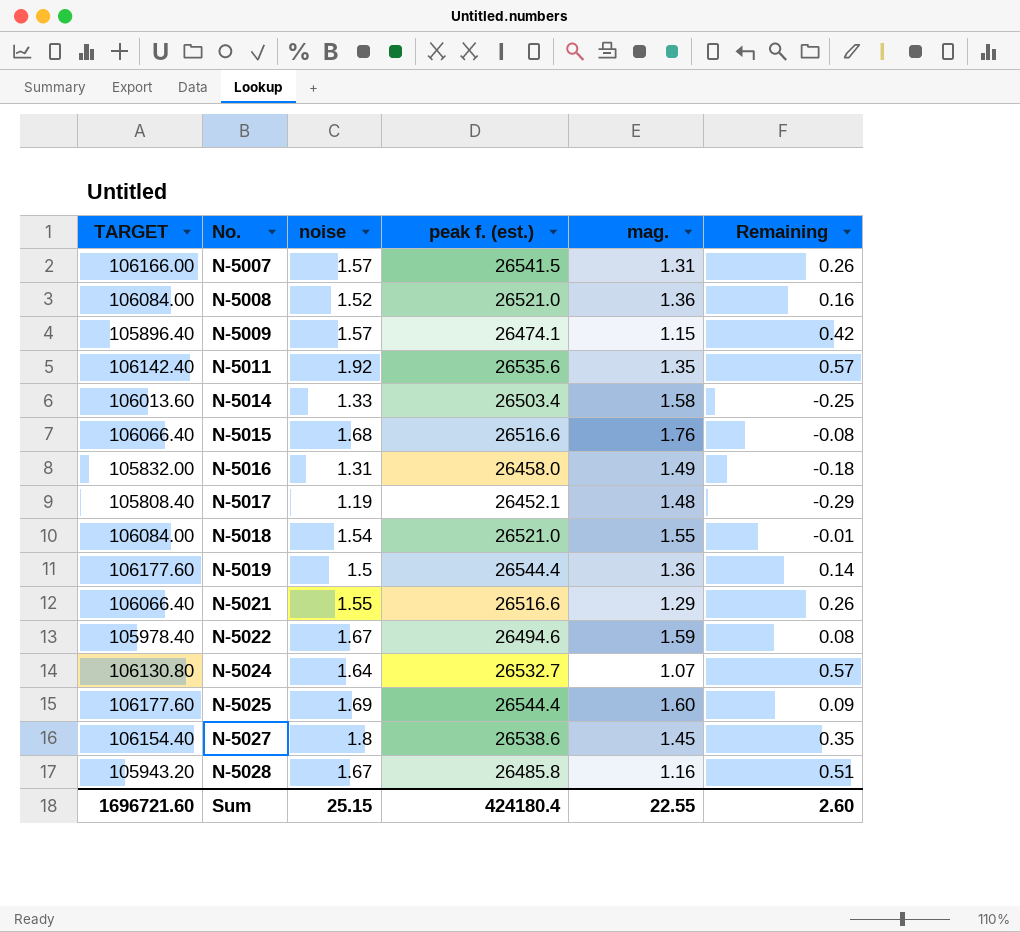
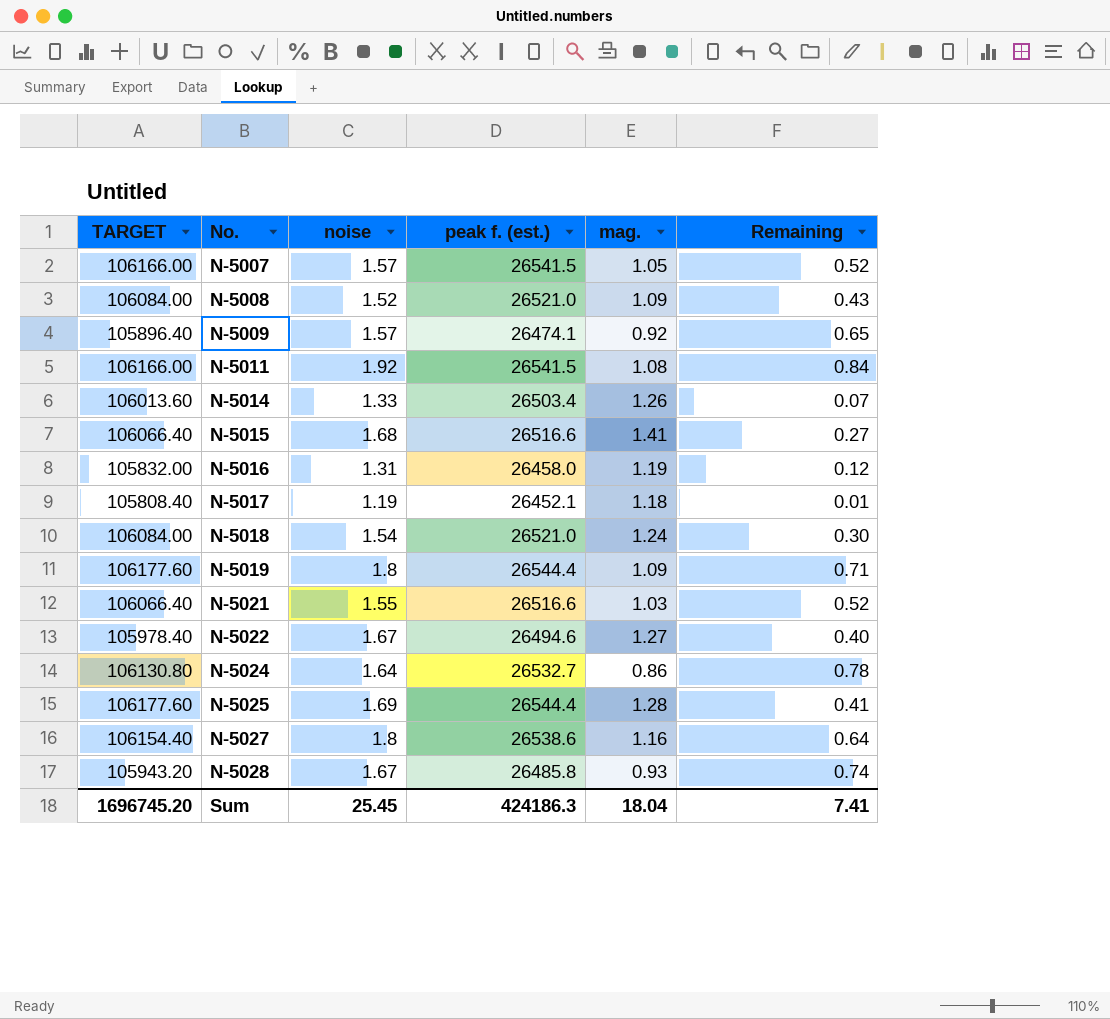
N-5007 | mag.: 1.31 -> 1.05
N-5007 | Remaining: 0.26 -> 0.52
N-5008 | mag.: 1.36 -> 1.09
N-5008 | Remaining: 0.16 -> 0.43
N-5009 | mag.: 1.15 -> 0.92
N-5009 | Remaining: 0.42 -> 0.65
N-5011 | TARGET: 106142.40 -> 106166.00
N-5011 | peak f. (est.): 26535.6 -> 26541.5
N-5011 | mag.: 1.35 -> 1.08
N-5011 | Remaining: 0.57 -> 0.84
N-5014 | mag.: 1.58 -> 1.26
N-5014 | Remaining: -0.25 -> 0.07
N-5015 | mag.: 1.76 -> 1.41
N-5015 | Remaining: -0.08 -> 0.27
N-5016 | mag.: 1.49 -> 1.19
N-5016 | Remaining: -0.18 -> 0.12
N-5017 | mag.: 1.48 -> 1.18
N-5017 | Remaining: -0.29 -> 0.01
N-5018 | mag.: 1.55 -> 1.24
N-5018 | Remaining: -0.01 -> 0.30
N-5019 | noise: 1.5 -> 1.8
N-5019 | mag.: 1.36 -> 1.09
N-5019 | Remaining: 0.14 -> 0.71
N-5021 | mag.: 1.29 -> 1.03
N-5021 | Remaining: 0.26 -> 0.52
N-5022 | mag.: 1.59 -> 1.27
N-5022 | Remaining: 0.08 -> 0.40
N-5024 | mag.: 1.07 -> 0.86
N-5024 | Remaining: 0.57 -> 0.78
N-5025 | mag.: 1.60 -> 1.28
N-5025 | Remaining: 0.09 -> 0.41
N-5027 | mag.: 1.45 -> 1.16
N-5027 | Remaining: 0.35 -> 0.64
N-5028 | mag.: 1.16 -> 0.93
N-5028 | Remaining: 0.51 -> 0.74
Sum | TARGET: 1696721.60 -> 1696745.20
Sum | noise: 25.15 -> 25.45
Sum | peak f. (est.): 424180.4 -> 424186.3
Sum | mag.: 22.55 -> 18.04
Sum | Remaining: 2.60 -> 7.41

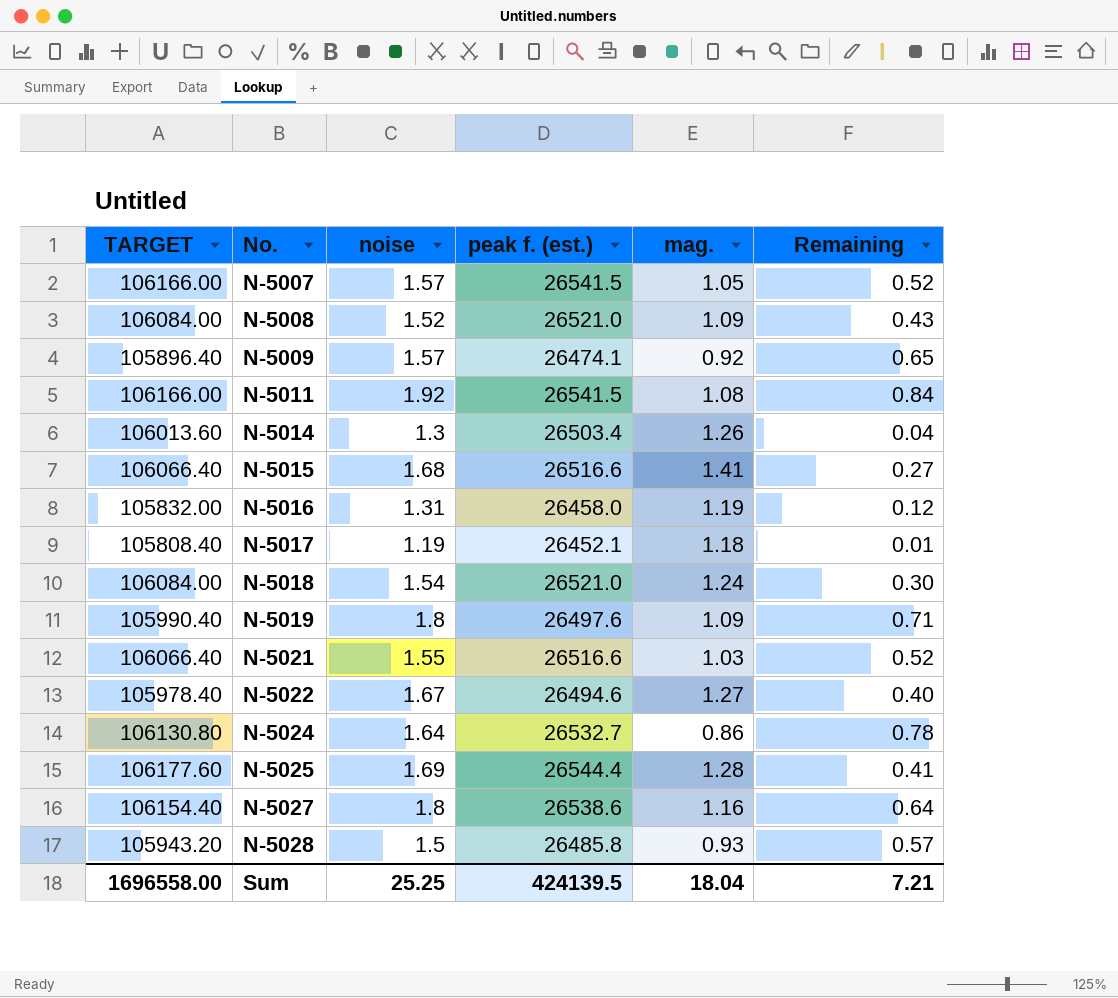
N-5014 | noise: 1.33 -> 1.3
N-5014 | Remaining: 0.07 -> 0.04
N-5019 | TARGET: 106177.60 -> 105990.40
N-5019 | peak f. (est.): 26544.4 -> 26497.6
N-5028 | noise: 1.67 -> 1.5
N-5028 | Remaining: 0.74 -> 0.57
Sum | TARGET: 1696745.20 -> 1696558.00
Sum | noise: 25.45 -> 25.25
Sum | peak f. (est.): 424186.3 -> 424139.5
Sum | Remaining: 7.41 -> 7.21

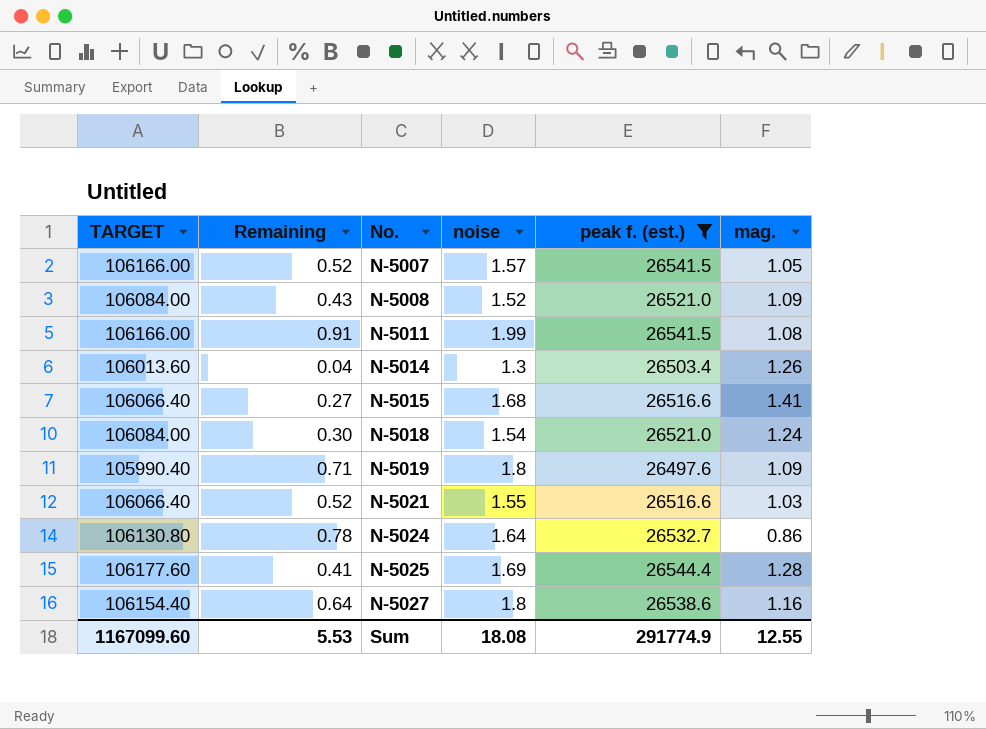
filter: none -> peak f. (est.) >= 26497.6
column Remaining | position: 6 -> 2
N-5011 | Remaining: 0.84 -> 0.91
N-5011 | noise: 1.92 -> 1.99
Sum | TARGET: 1696558.00 -> 1167099.60
Sum | Remaining: 7.21 -> 5.53
Sum | noise: 25.25 -> 18.08
Sum | peak f. (est.): 424139.5 -> 291774.9
Sum | mag.: 18.04 -> 12.55

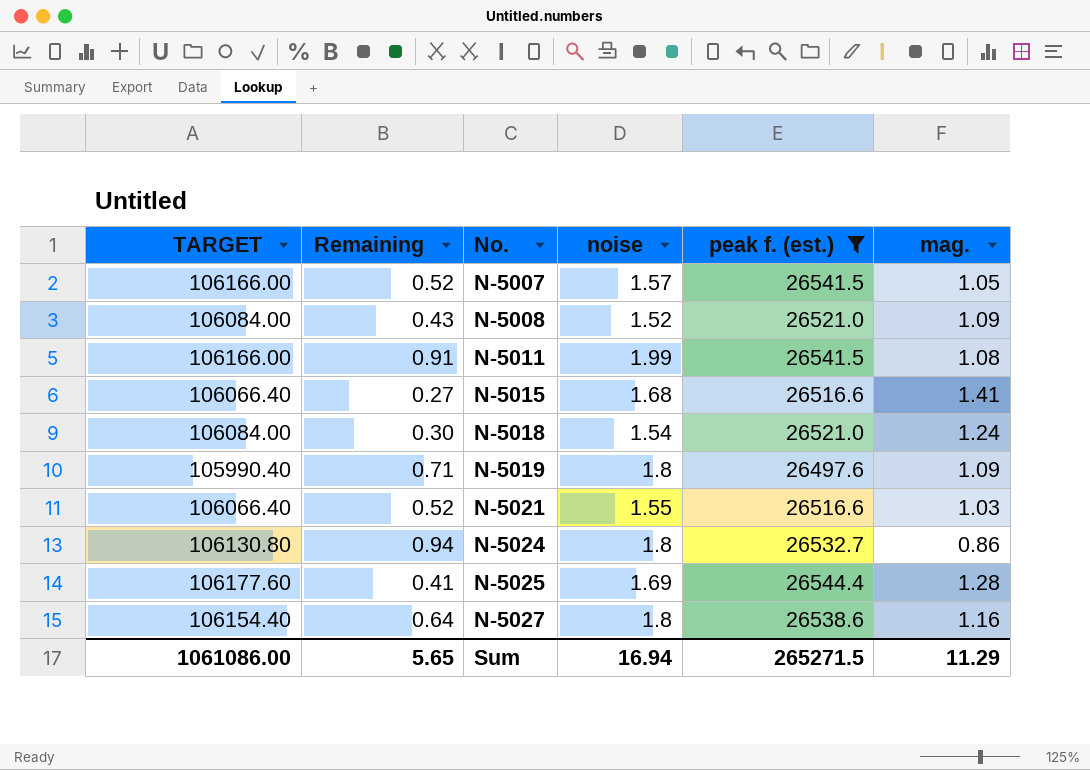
row N-5014: 106013.60 | 0.04 | 1.3 | 26503.4 | 1.26 -> none
N-5024 | Remaining: 0.78 -> 0.94
N-5024 | noise: 1.64 -> 1.8
Sum | TARGET: 1167099.60 -> 1061086.00
Sum | Remaining: 5.53 -> 5.65
Sum | noise: 18.08 -> 16.94
Sum | peak f. (est.): 291774.9 -> 265271.5
Sum | mag.: 12.55 -> 11.29

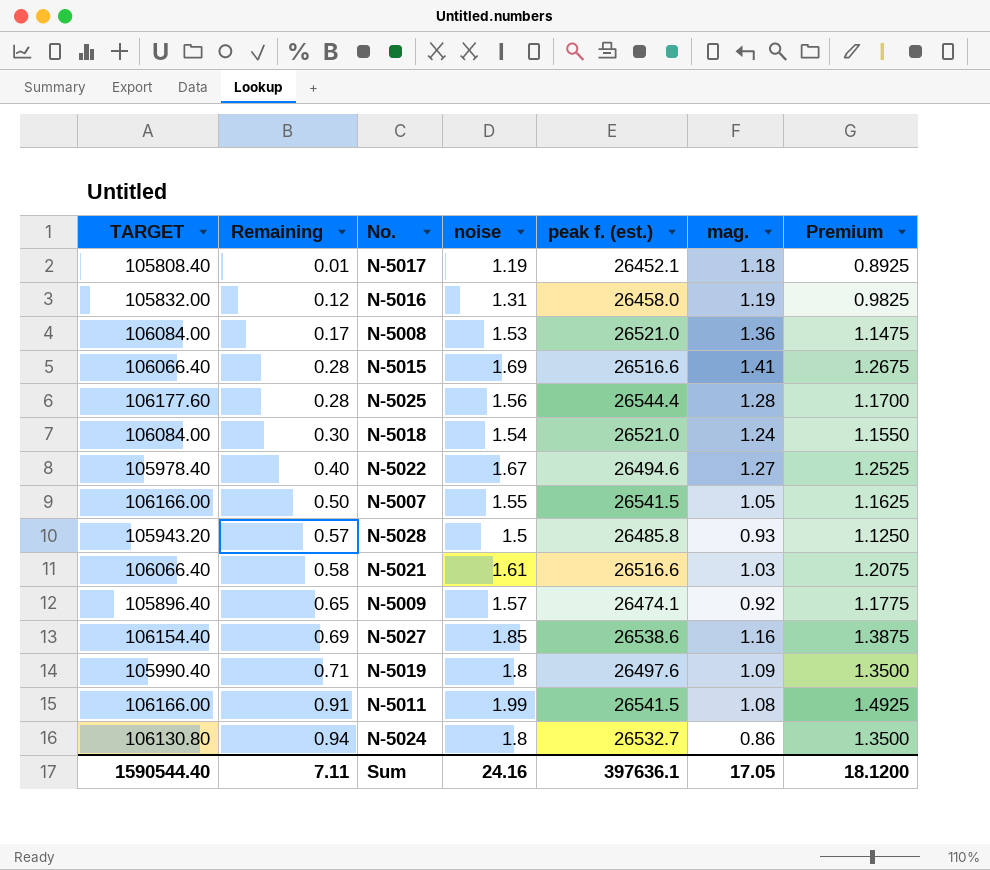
filter: peak f. (est.) >= 26497.6 -> none
row order: No. ascending -> Remaining ascending
column Premium | formula: none -> [noise] * 0.75
N-5008 | Remaining: 0.43 -> 0.17
N-5008 | noise: 1.52 -> 1.53
N-5008 | mag.: 1.09 -> 1.36
N-5015 | Remaining: 0.27 -> 0.28
N-5015 | noise: 1.68 -> 1.69
N-5025 | Remaining: 0.41 -> 0.28
N-5025 | noise: 1.69 -> 1.56
N-5007 | Remaining: 0.52 -> 0.50
N-5007 | noise: 1.57 -> 1.55
N-5021 | Remaining: 0.52 -> 0.58
N-5021 | noise: 1.55 -> 1.61
N-5027 | Remaining: 0.64 -> 0.69
N-5027 | noise: 1.8 -> 1.85
Sum | TARGET: 1061086.00 -> 1590544.40
Sum | Remaining: 5.65 -> 7.11
Sum | noise: 16.94 -> 24.16
Sum | peak f. (est.): 265271.5 -> 397636.1
Sum | mag.: 11.29 -> 17.05

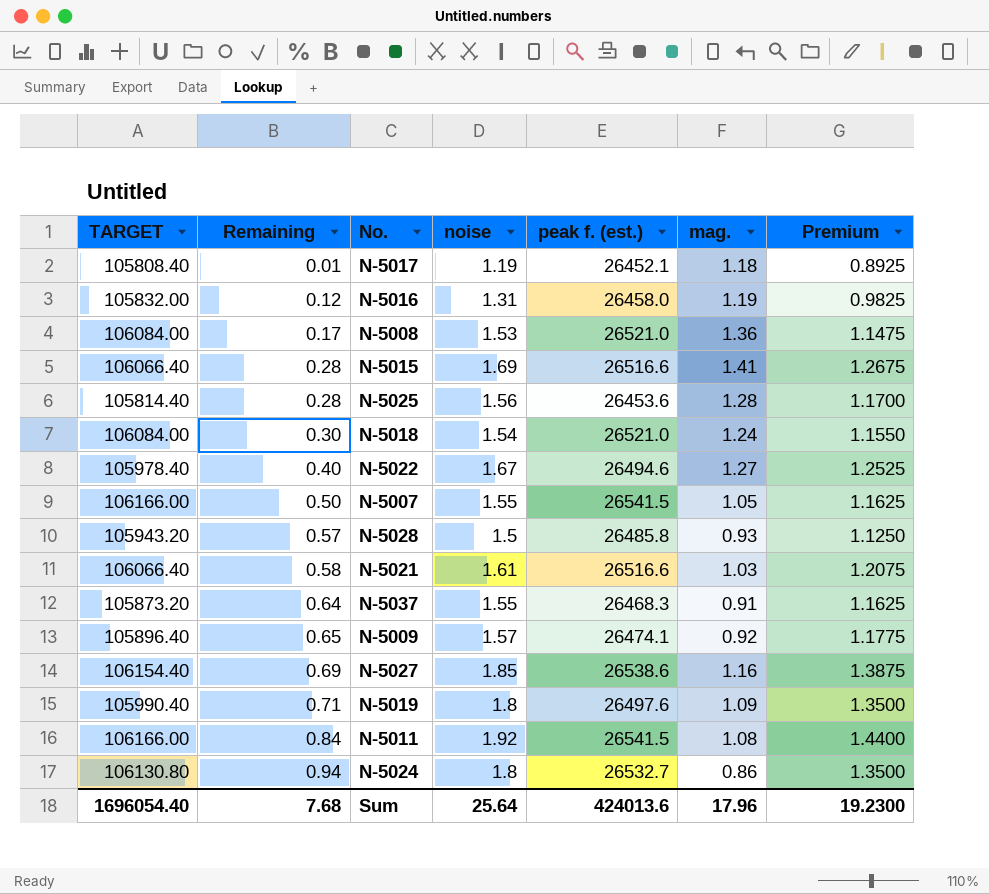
N-5025 | TARGET: 106177.60 -> 105814.40
N-5025 | peak f. (est.): 26544.4 -> 26453.6
row N-5037: none -> 105873.20 | 0.64 | 1.55 | 26468.3 | 0.91 | 1.1625
N-5011 | Remaining: 0.91 -> 0.84
N-5011 | noise: 1.99 -> 1.92
N-5011 | Premium: 1.4925 -> 1.4400
Sum | TARGET: 1590544.40 -> 1696054.40
Sum | Remaining: 7.11 -> 7.68
Sum | noise: 24.16 -> 25.64
Sum | peak f. (est.): 397636.1 -> 424013.6
Sum | mag.: 17.05 -> 17.96
Sum | Premium: 18.1200 -> 19.2300

